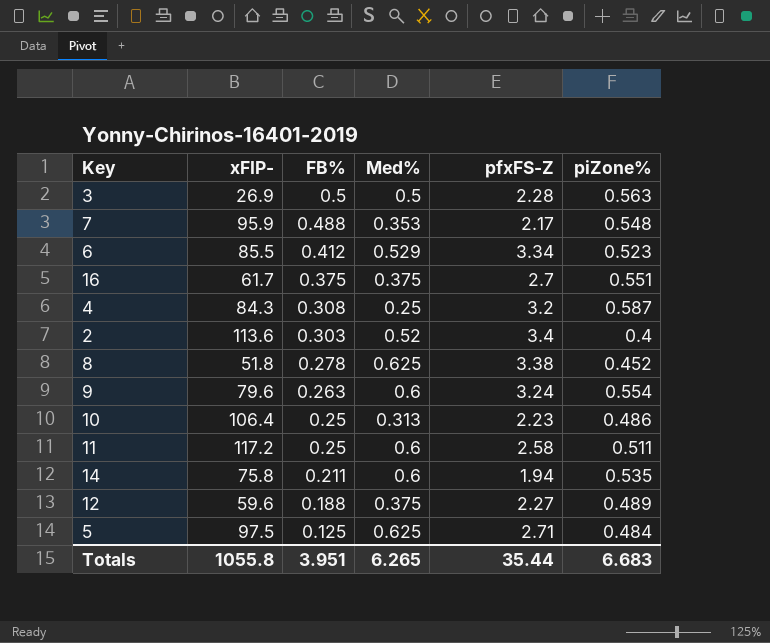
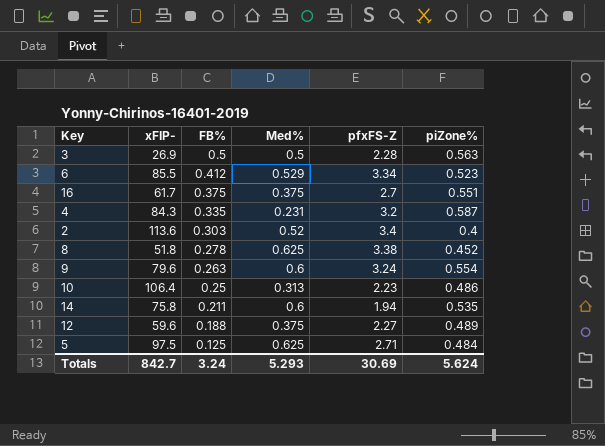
row 7: 95.9 | 0.488 | 0.353 | 2.17 | 0.548 -> none
row 11: 117.2 | 0.25 | 0.6 | 2.58 | 0.511 -> none
4 | FB%: 0.308 -> 0.335
4 | Med%: 0.25 -> 0.231
Totals | xFIP-: 1055.8 -> 842.7
Totals | FB%: 3.951 -> 3.24
Totals | Med%: 6.265 -> 5.293
Totals | pfxFS-Z: 35.44 -> 30.69
Totals | piZone%: 6.683 -> 5.624

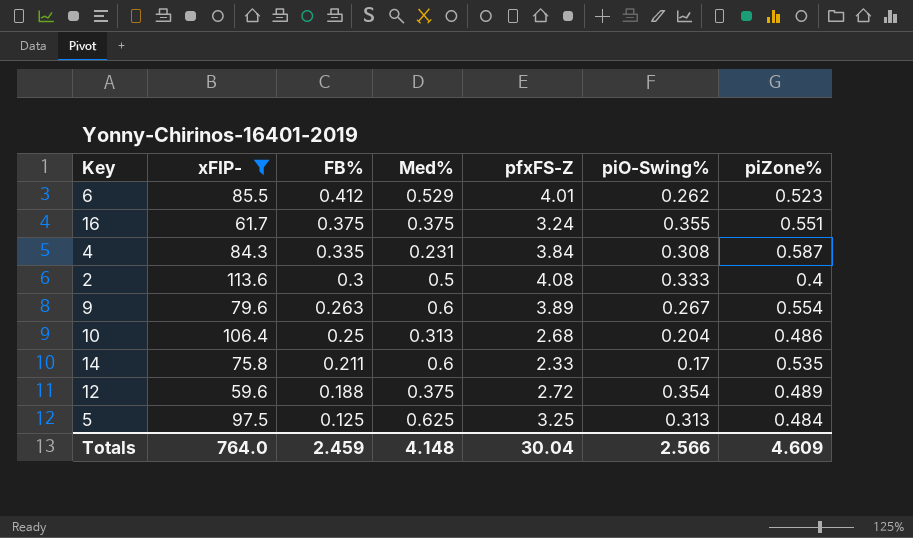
filter: none -> xFIP- >= 59.6
column piO-Swing% | position: none -> 6
6 | pfxFS-Z: 3.34 -> 4.01
16 | pfxFS-Z: 2.7 -> 3.24
4 | pfxFS-Z: 3.2 -> 3.84
2 | FB%: 0.303 -> 0.3
2 | Med%: 0.52 -> 0.5
2 | pfxFS-Z: 3.4 -> 4.08
9 | pfxFS-Z: 3.24 -> 3.89
10 | pfxFS-Z: 2.23 -> 2.68
14 | pfxFS-Z: 1.94 -> 2.33
12 | pfxFS-Z: 2.27 -> 2.72
5 | pfxFS-Z: 2.71 -> 3.25
Totals | xFIP-: 842.7 -> 764.0
Totals | FB%: 3.24 -> 2.459
Totals | Med%: 5.293 -> 4.148
Totals | pfxFS-Z: 30.69 -> 30.04
Totals | piZone%: 5.624 -> 4.609

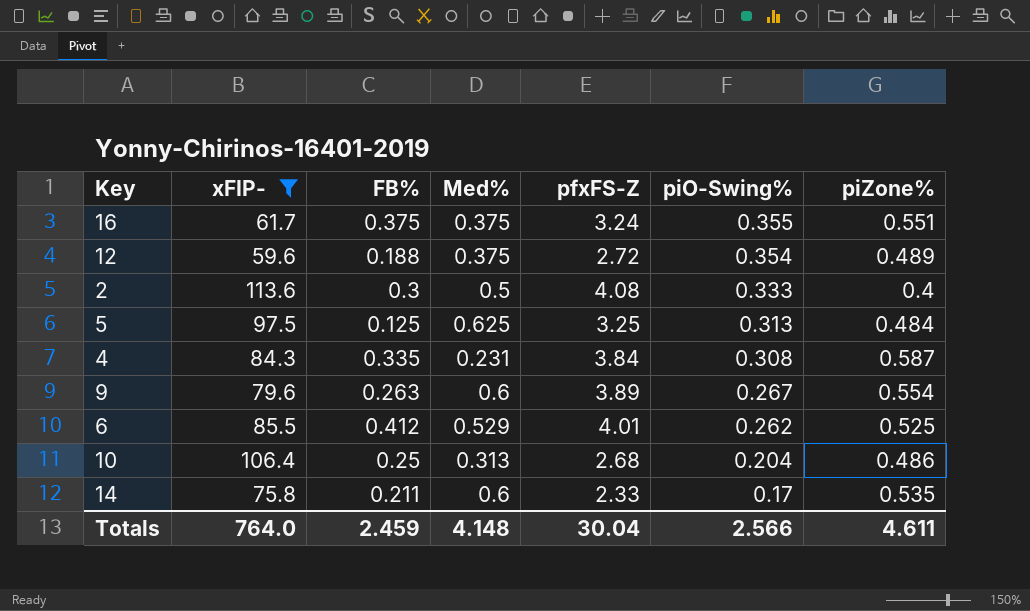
row order: FB% descending -> piO-Swing% descending
6 | piZone%: 0.523 -> 0.525
Totals | piZone%: 4.609 -> 4.611

